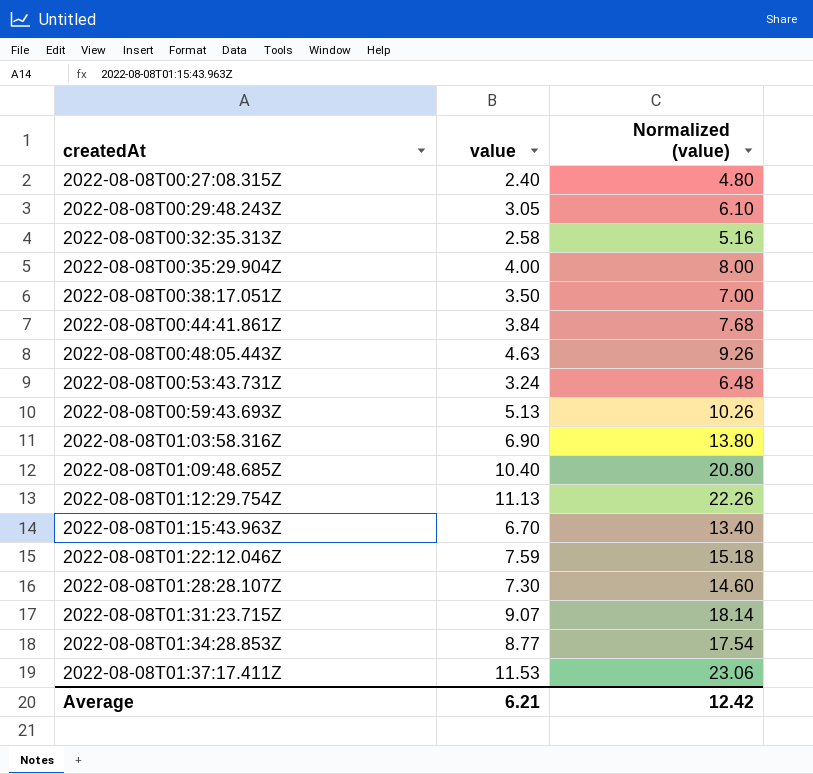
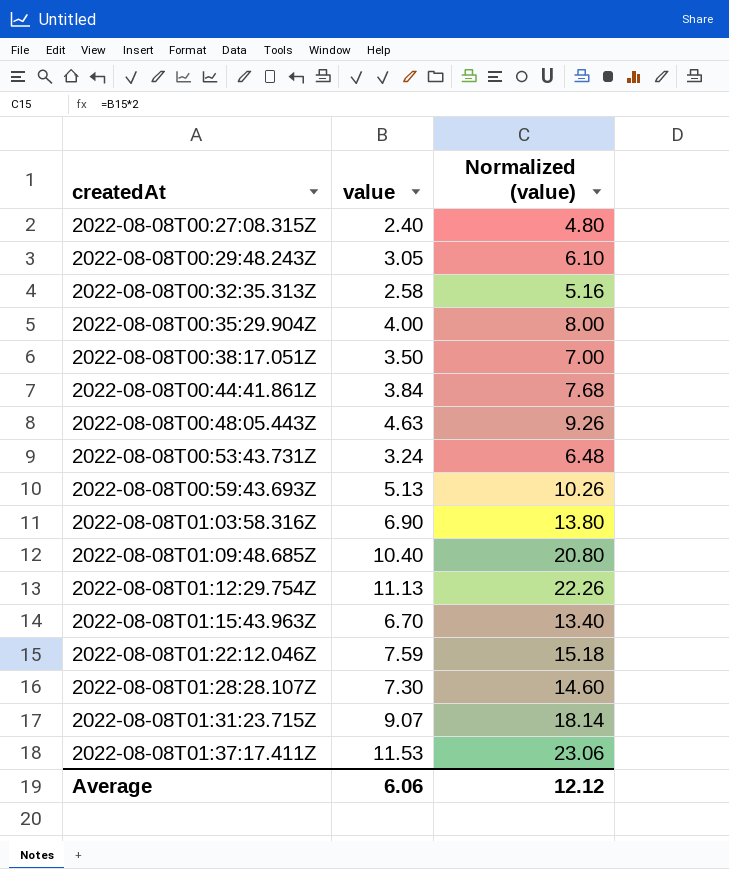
row 2022-08-08T01:34:28.853Z: 8.77 | 17.54 -> none
Average | value: 6.21 -> 6.06
Average | Normalized (value): 12.42 -> 12.12

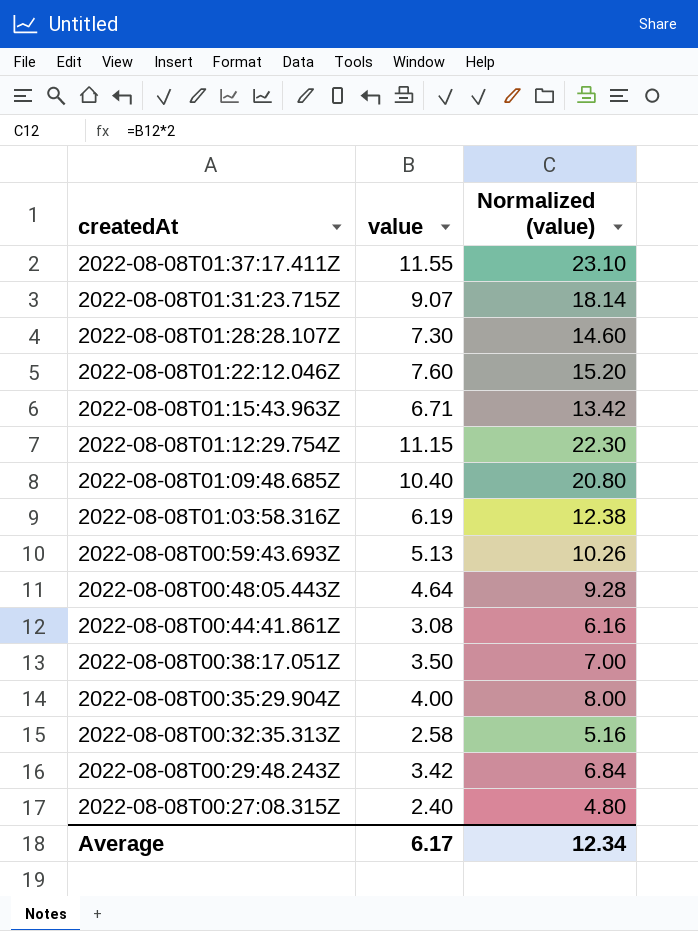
row order: createdAt ascending -> createdAt descending
row 2022-08-08T00:53:43.731Z: 3.24 | 6.48 -> none
2022-08-08T01:37:17.411Z | value: 11.53 -> 11.55
2022-08-08T01:37:17.411Z | Normalized (value): 23.06 -> 23.10
2022-08-08T01:22:12.046Z | value: 7.59 -> 7.60
2022-08-08T01:22:12.046Z | Normalized (value): 15.18 -> 15.20
2022-08-08T01:15:43.963Z | value: 6.70 -> 6.71
2022-08-08T01:15:43.963Z | Normalized (value): 13.40 -> 13.42
2022-08-08T01:12:29.754Z | value: 11.13 -> 11.15
2022-08-08T01:12:29.754Z | Normalized (value): 22.26 -> 22.30
2022-08-08T01:03:58.316Z | value: 6.90 -> 6.19
2022-08-08T01:03:58.316Z | Normalized (value): 13.80 -> 12.38
2022-08-08T00:48:05.443Z | value: 4.63 -> 4.64
2022-08-08T00:48:05.443Z | Normalized (value): 9.26 -> 9.28
2022-08-08T00:44:41.861Z | value: 3.84 -> 3.08
2022-08-08T00:44:41.861Z | Normalized (value): 7.68 -> 6.16
2022-08-08T00:29:48.243Z | value: 3.05 -> 3.42
2022-08-08T00:29:48.243Z | Normalized (value): 6.10 -> 6.84
Average | value: 6.06 -> 6.17
Average | Normalized (value): 12.12 -> 12.34

